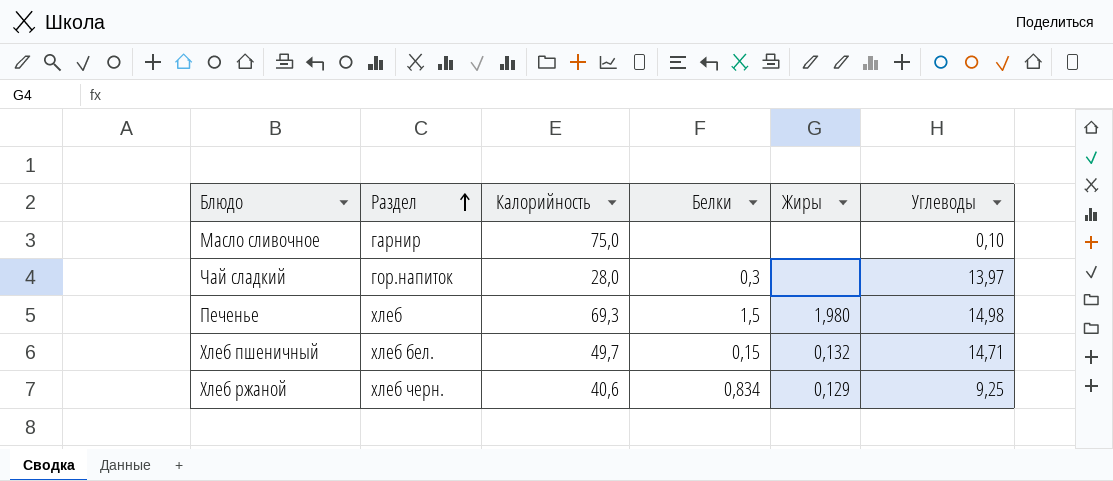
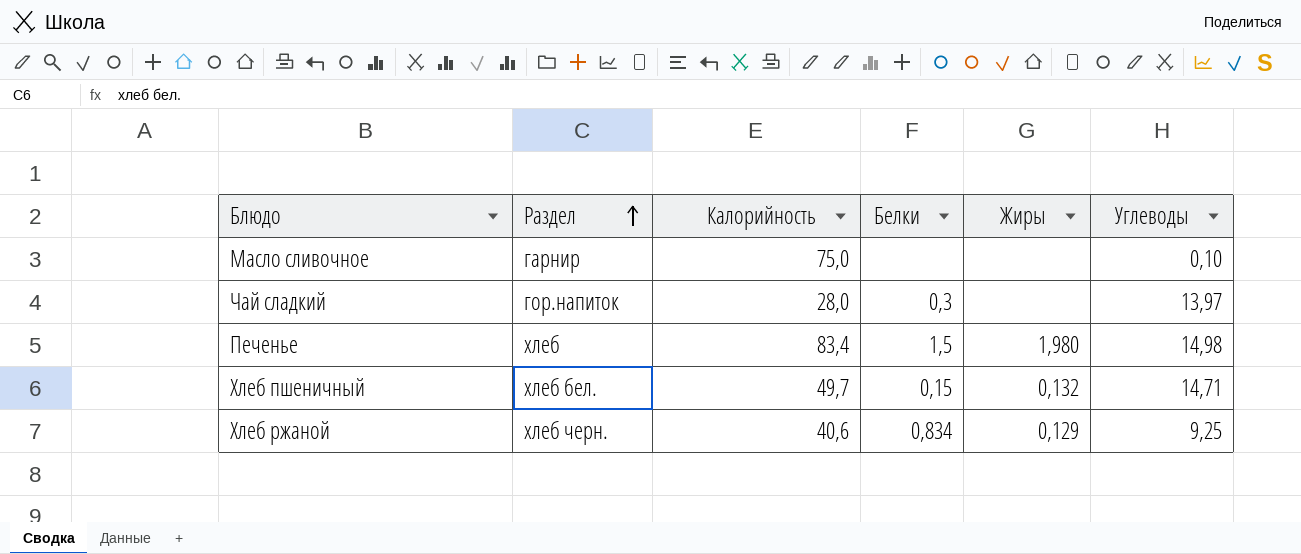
Печенье | Калорийность: 69,3 -> 83,4

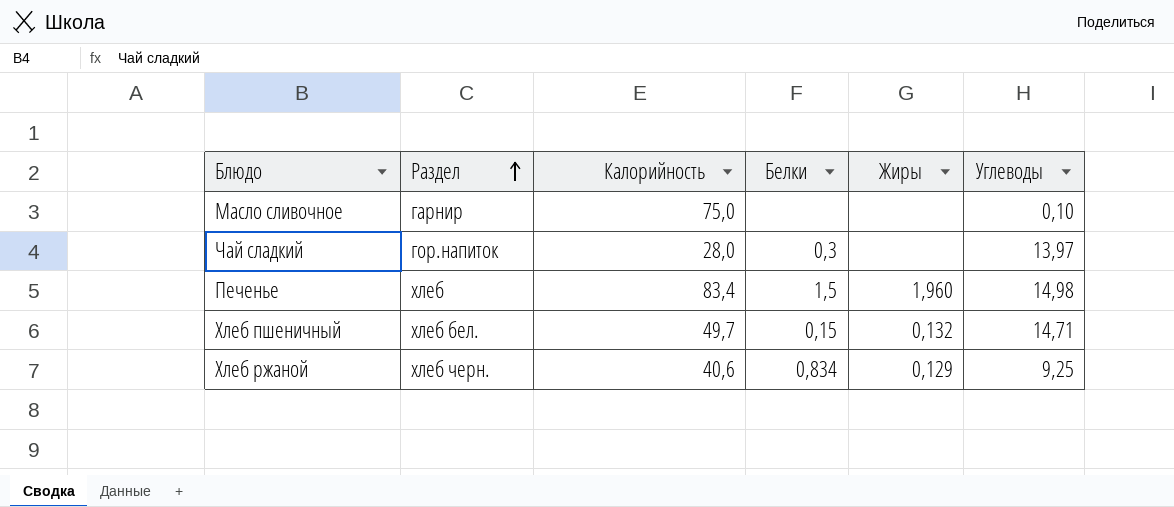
Печенье | Жиры: 1,980 -> 1,960

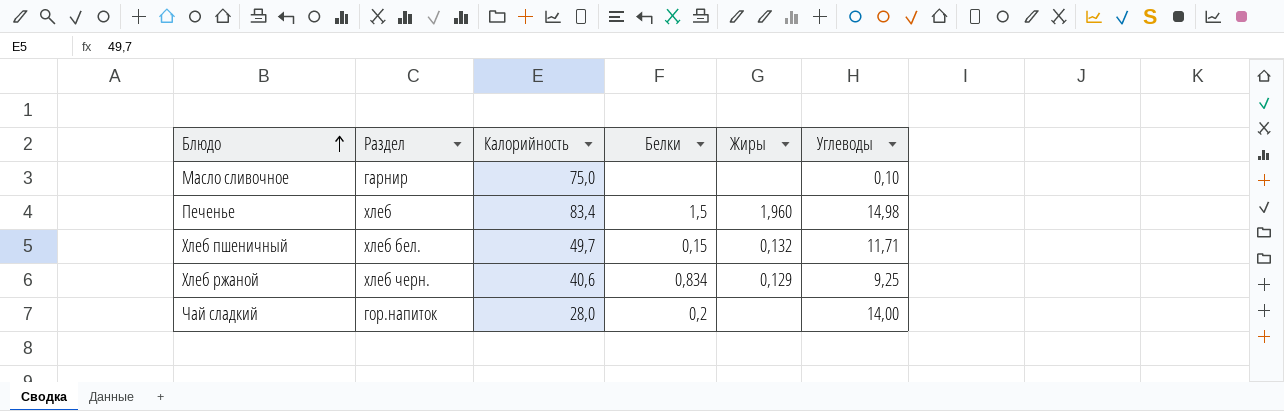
row order: Раздел ascending -> Блюдо ascending
Хлеб пшеничный | Углеводы: 14,71 -> 11,71
Чай сладкий | Белки: 0,3 -> 0,2
Чай сладкий | Углеводы: 13,97 -> 14,00

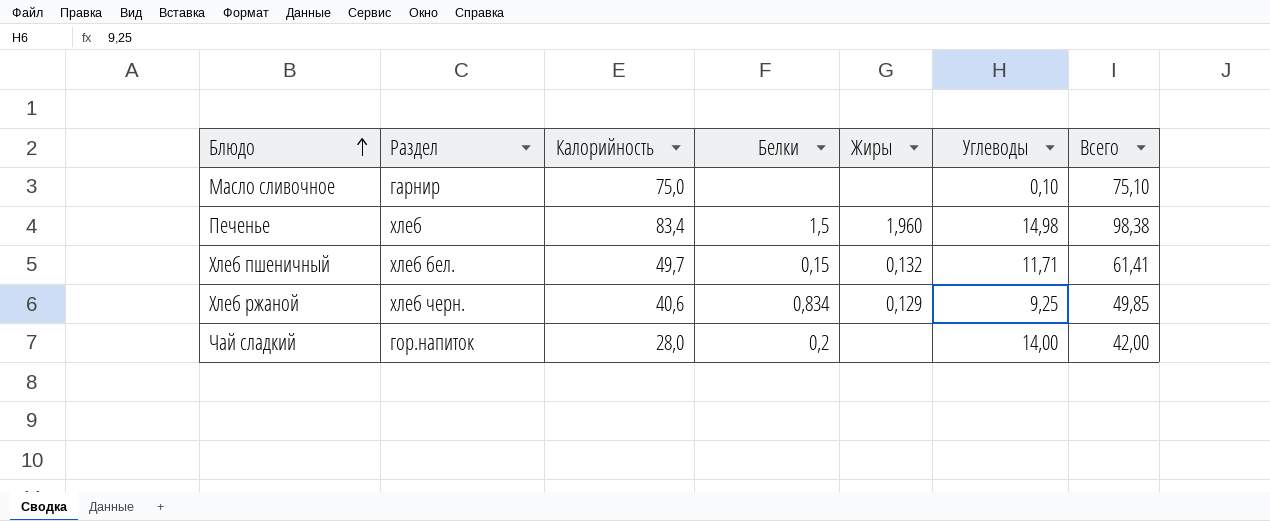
column Всего | formula: none -> [Калорийность] + [Углеводы]

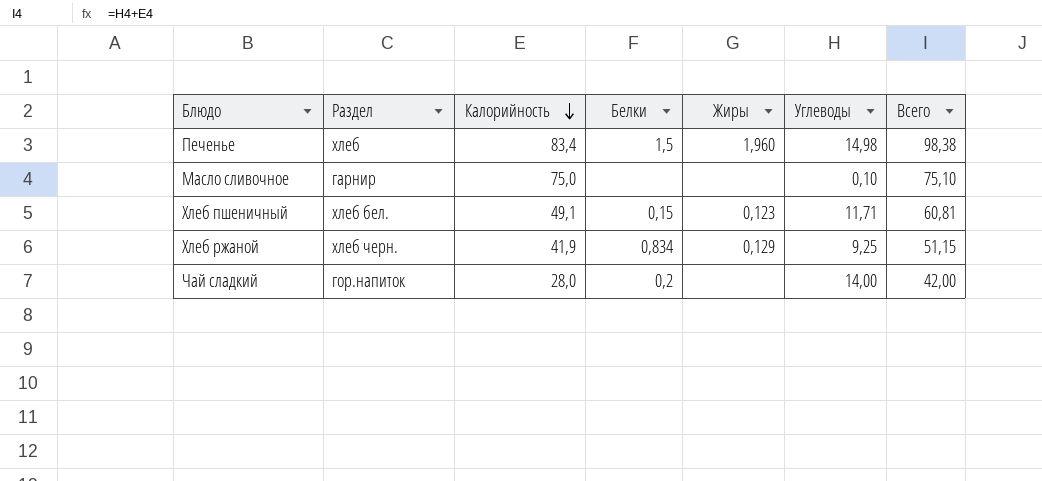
row order: Блюдо ascending -> Калорийность descending
Хлеб пшеничный | Калорийность: 49,7 -> 49,1
Хлеб пшеничный | Жиры: 0,132 -> 0,123
Хлеб пшеничный | Всего: 61,41 -> 60,81
Хлеб ржаной | Калорийность: 40,6 -> 41,9
Хлеб ржаной | Всего: 49,85 -> 51,15

